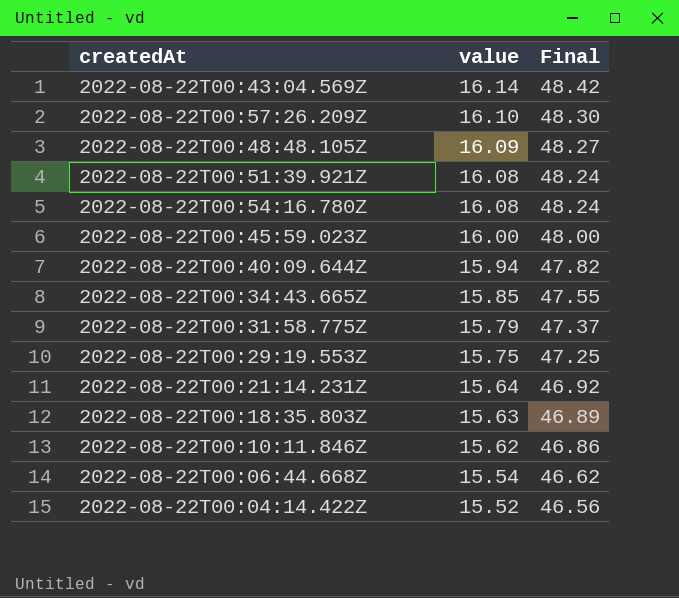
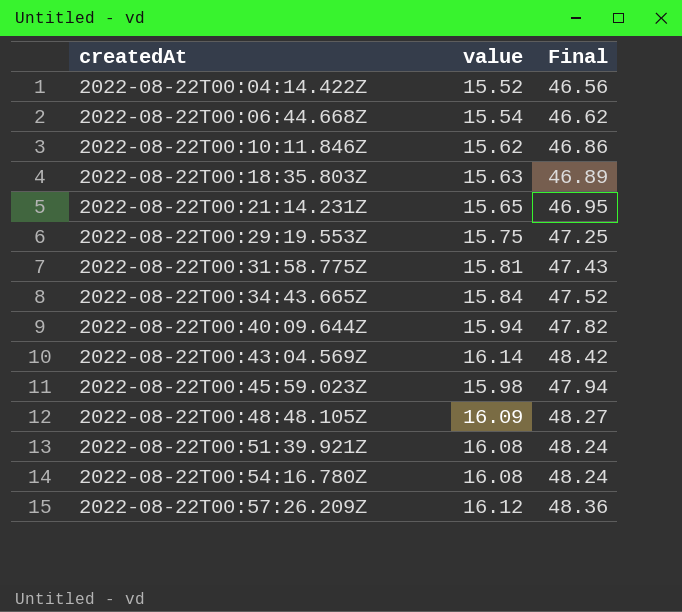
row order: value descending -> createdAt ascending
2022-08-22T00:21:14.231Z | value: 15.64 -> 15.65
2022-08-22T00:21:14.231Z | Final: 46.92 -> 46.95
2022-08-22T00:31:58.775Z | value: 15.79 -> 15.81
2022-08-22T00:31:58.775Z | Final: 47.37 -> 47.43
2022-08-22T00:34:43.665Z | value: 15.85 -> 15.84
2022-08-22T00:34:43.665Z | Final: 47.55 -> 47.52
2022-08-22T00:45:59.023Z | value: 16.00 -> 15.98
2022-08-22T00:45:59.023Z | Final: 48.00 -> 47.94
2022-08-22T00:57:26.209Z | value: 16.10 -> 16.12
2022-08-22T00:57:26.209Z | Final: 48.30 -> 48.36

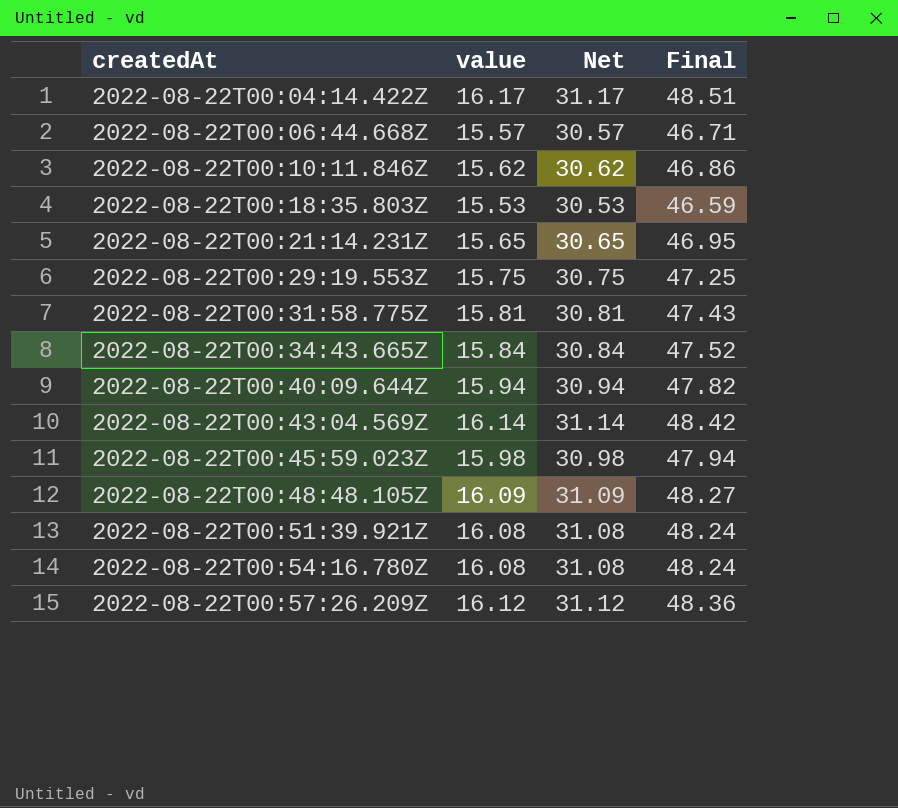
column Net | formula: none -> [value] + 15
2022-08-22T00:04:14.422Z | value: 15.52 -> 16.17
2022-08-22T00:04:14.422Z | Final: 46.56 -> 48.51
2022-08-22T00:06:44.668Z | value: 15.54 -> 15.57
2022-08-22T00:06:44.668Z | Final: 46.62 -> 46.71
2022-08-22T00:18:35.803Z | value: 15.63 -> 15.53
2022-08-22T00:18:35.803Z | Final: 46.89 -> 46.59

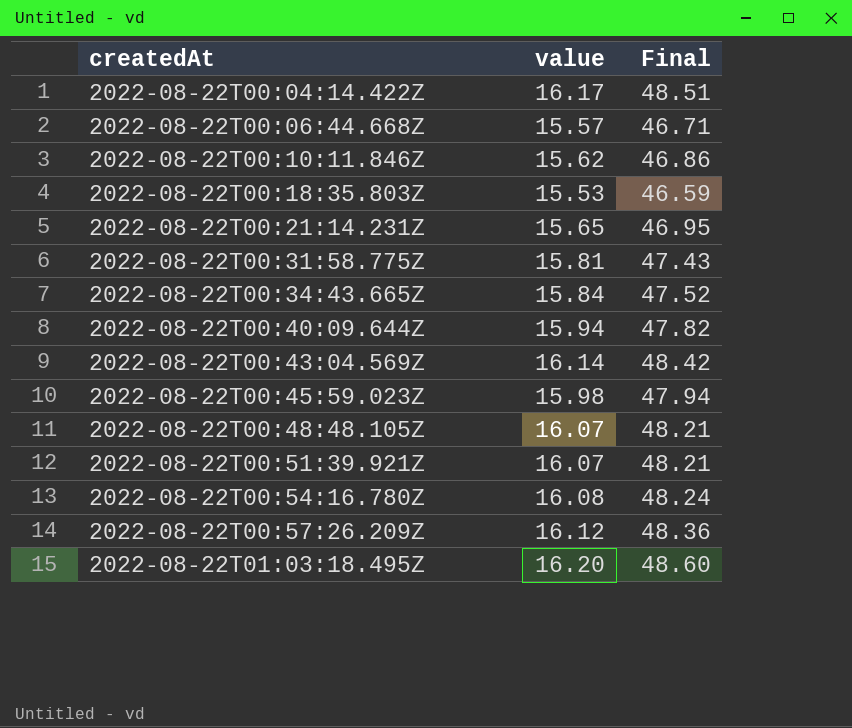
column Net | formula: [value] + 15 -> none
row 2022-08-22T00:29:19.553Z: 15.75 | 30.75 | 47.25 -> none
2022-08-22T00:48:48.105Z | value: 16.09 -> 16.07
2022-08-22T00:48:48.105Z | Final: 48.27 -> 48.21
2022-08-22T00:51:39.921Z | value: 16.08 -> 16.07
2022-08-22T00:51:39.921Z | Final: 48.24 -> 48.21
row 2022-08-22T01:03:18.495Z: none -> 16.20 | 48.60

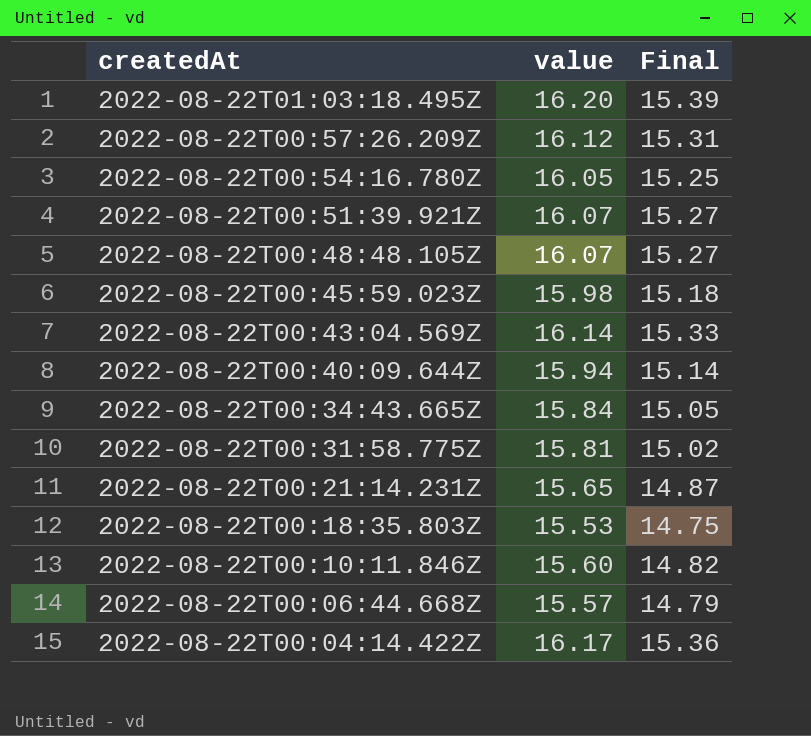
row order: createdAt ascending -> createdAt descending
column Final | formula: [value] * 3 -> [value] * 0.95
2022-08-22T00:54:16.780Z | value: 16.08 -> 16.05
2022-08-22T00:10:11.846Z | value: 15.62 -> 15.60

